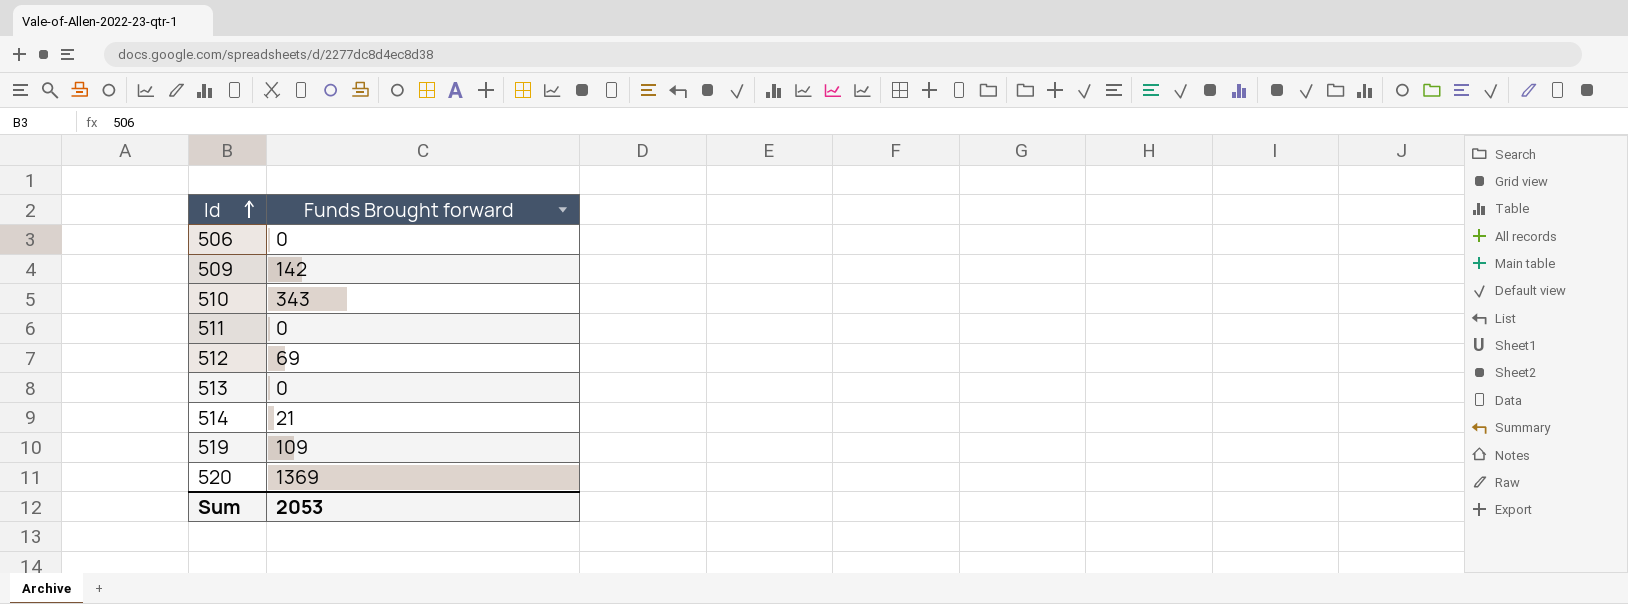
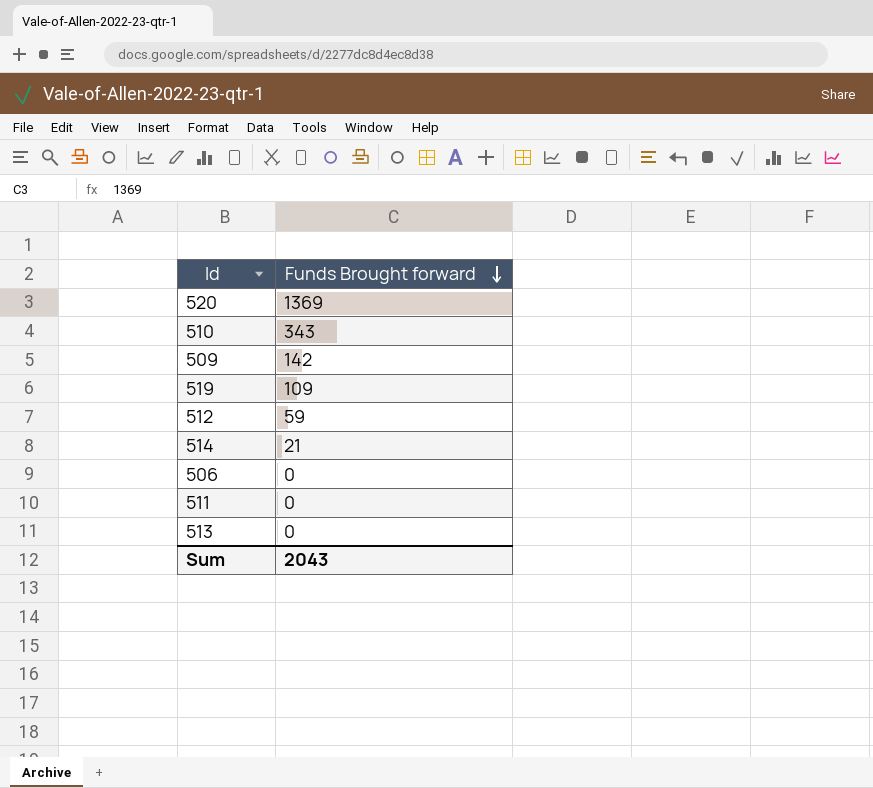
row order: Id ascending -> Funds Brought forward descending
512 | Funds Brought forward: 69 -> 59
Sum | Funds Brought forward: 2053 -> 2043

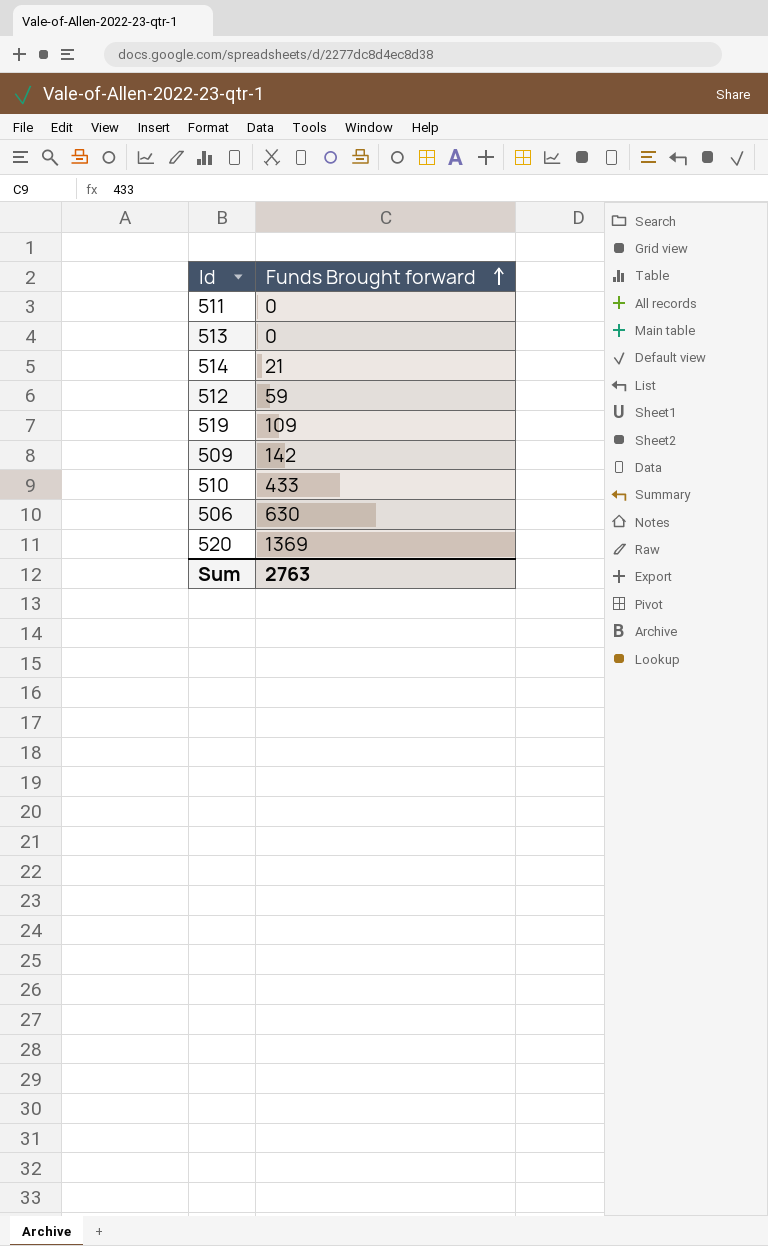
row order: Funds Brought forward descending -> Funds Brought forward ascending
510 | Funds Brought forward: 343 -> 433
506 | Funds Brought forward: 0 -> 630
Sum | Funds Brought forward: 2043 -> 2763

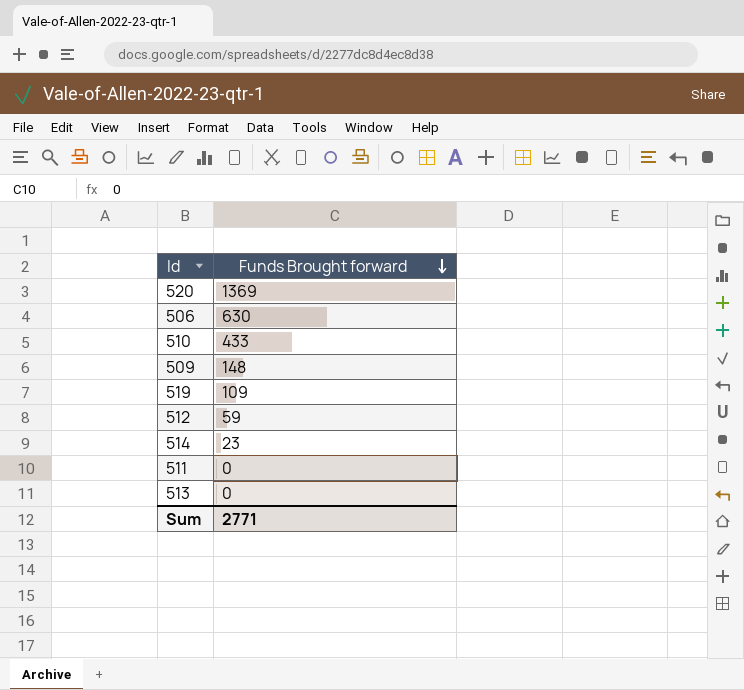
row order: Funds Brought forward ascending -> Funds Brought forward descending
509 | Funds Brought forward: 142 -> 148
514 | Funds Brought forward: 21 -> 23
Sum | Funds Brought forward: 2763 -> 2771

